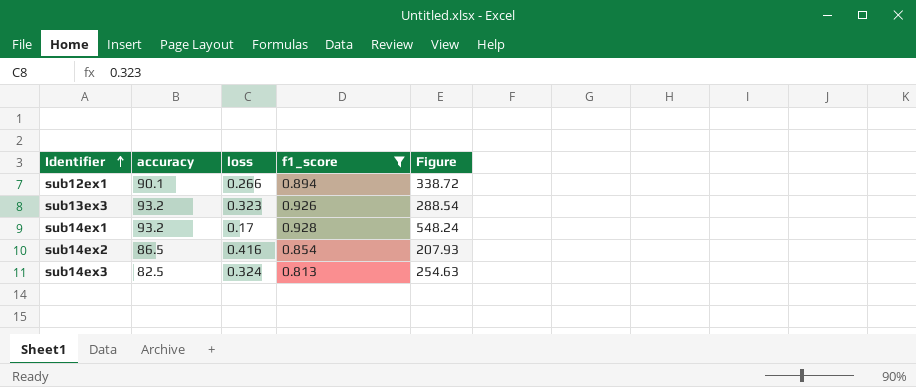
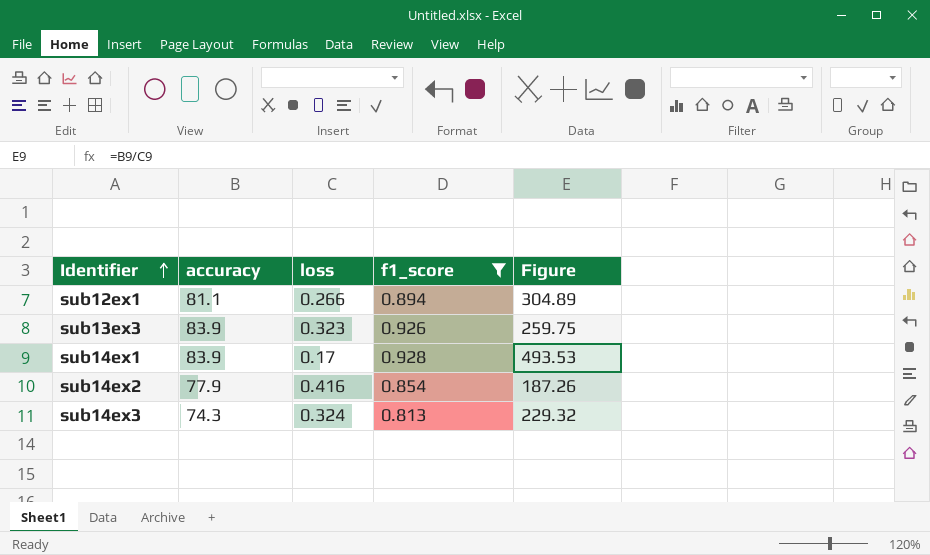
sub12ex1 | accuracy: 90.1 -> 81.1
sub12ex1 | Figure: 338.72 -> 304.89
sub13ex3 | accuracy: 93.2 -> 83.9
sub13ex3 | Figure: 288.54 -> 259.75
sub14ex1 | accuracy: 93.2 -> 83.9
sub14ex1 | Figure: 548.24 -> 493.53
sub14ex2 | accuracy: 86.5 -> 77.9
sub14ex2 | Figure: 207.93 -> 187.26
sub14ex3 | accuracy: 82.5 -> 74.3
sub14ex3 | Figure: 254.63 -> 229.32

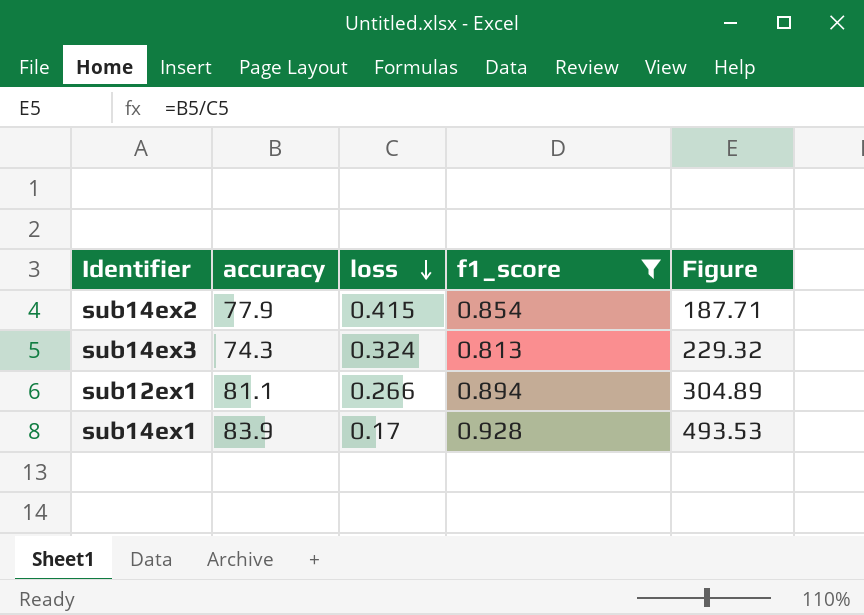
row order: Identifier ascending -> loss descending
row sub13ex3: 83.9 | 0.323 | 0.926 | 259.75 -> none
sub14ex2 | loss: 0.416 -> 0.415
sub14ex2 | Figure: 187.26 -> 187.71

